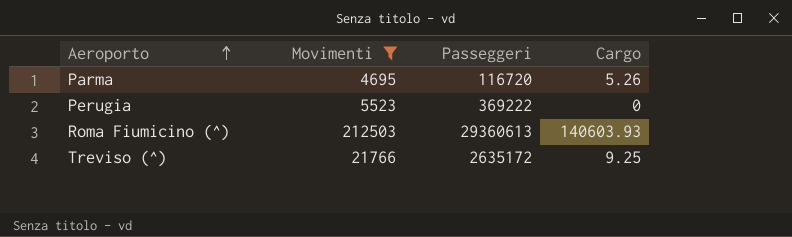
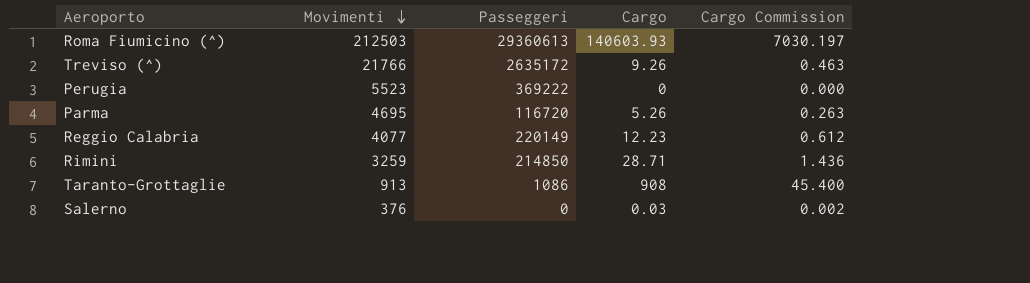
filter: Movimenti >= 4695 -> none
row order: Aeroporto ascending -> Movimenti descending
column Cargo Commission | formula: none -> [Cargo] * 0.05
Treviso (^) | Cargo: 9.25 -> 9.26

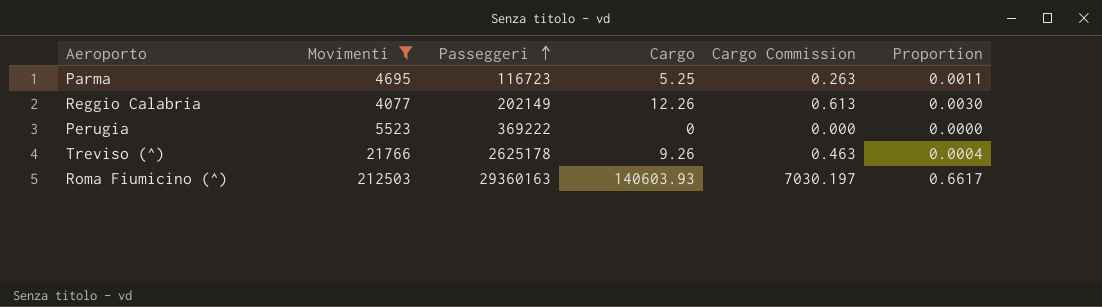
filter: none -> Movimenti >= 4077
row order: Movimenti descending -> Passeggeri ascending
column Proportion | formula: none -> [Cargo] / [Movimenti]
Parma | Passeggeri: 116720 -> 116723
Parma | Cargo: 5.26 -> 5.25
Reggio Calabria | Passeggeri: 220149 -> 202149
Reggio Calabria | Cargo: 12.23 -> 12.26
Reggio Calabria | Cargo Commission: 0.612 -> 0.613
Treviso (^) | Passeggeri: 2635172 -> 2625178
Roma Fiumicino (^) | Passeggeri: 29360613 -> 29360163

